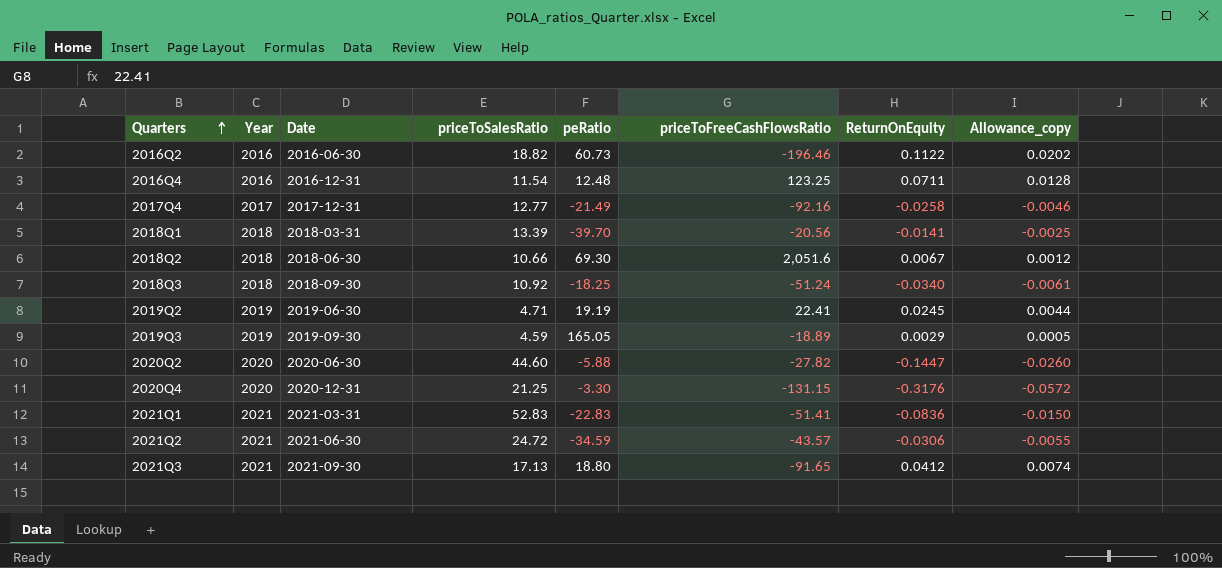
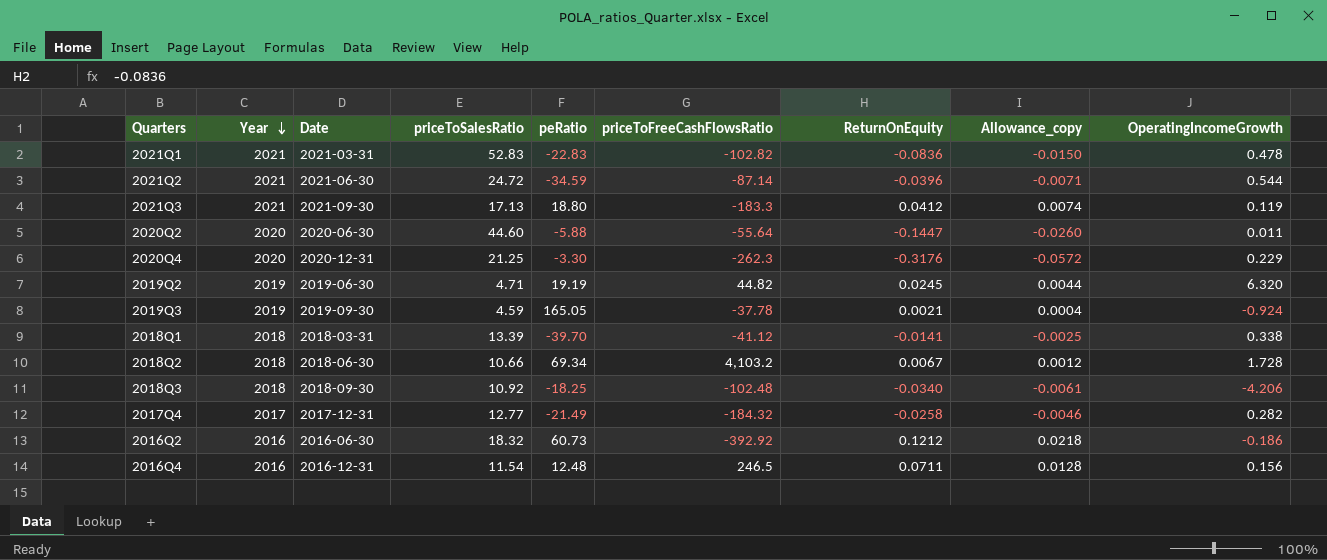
row order: Quarters ascending -> Year descending
column OperatingIncomeGrowth | position: none -> 9
2021Q1 | priceToFreeCashFlowsRatio: -51.41 -> -102.82
2021Q2 | priceToFreeCashFlowsRatio: -43.57 -> -87.14
2021Q2 | ReturnOnEquity: -0.0306 -> -0.0396
2021Q2 | Allowance_copy: -0.0055 -> -0.0071
2021Q3 | priceToFreeCashFlowsRatio: -91.65 -> -183.3
2020Q2 | priceToFreeCashFlowsRatio: -27.82 -> -55.64
2020Q4 | priceToFreeCashFlowsRatio: -131.15 -> -262.3
2019Q2 | priceToFreeCashFlowsRatio: 22.41 -> 44.82
2019Q3 | priceToFreeCashFlowsRatio: -18.89 -> -37.78
2019Q3 | ReturnOnEquity: 0.0029 -> 0.0021
2019Q3 | Allowance_copy: 0.0005 -> 0.0004
2018Q1 | priceToFreeCashFlowsRatio: -20.56 -> -41.12
2018Q2 | peRatio: 69.30 -> 69.34
2018Q2 | priceToFreeCashFlowsRatio: 2,051.6 -> 4,103.2
2018Q3 | priceToFreeCashFlowsRatio: -51.24 -> -102.48
2017Q4 | priceToFreeCashFlowsRatio: -92.16 -> -184.32
2016Q2 | priceToSalesRatio: 18.82 -> 18.32
2016Q2 | priceToFreeCashFlowsRatio: -196.46 -> -392.92
2016Q2 | ReturnOnEquity: 0.1122 -> 0.1212
2016Q2 | Allowance_copy: 0.0202 -> 0.0218
2016Q4 | priceToFreeCashFlowsRatio: 123.25 -> 246.5

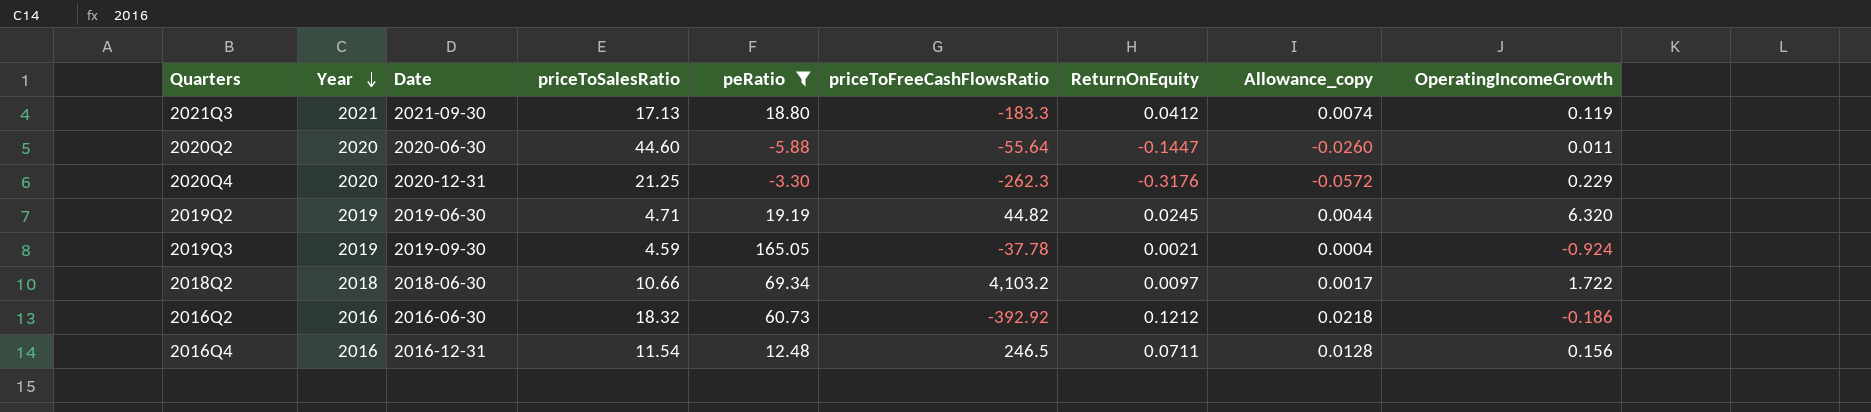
filter: none -> peRatio >= -5.88
2018Q2 | ReturnOnEquity: 0.0067 -> 0.0097
2018Q2 | Allowance_copy: 0.0012 -> 0.0017
2018Q2 | OperatingIncomeGrowth: 1.728 -> 1.722

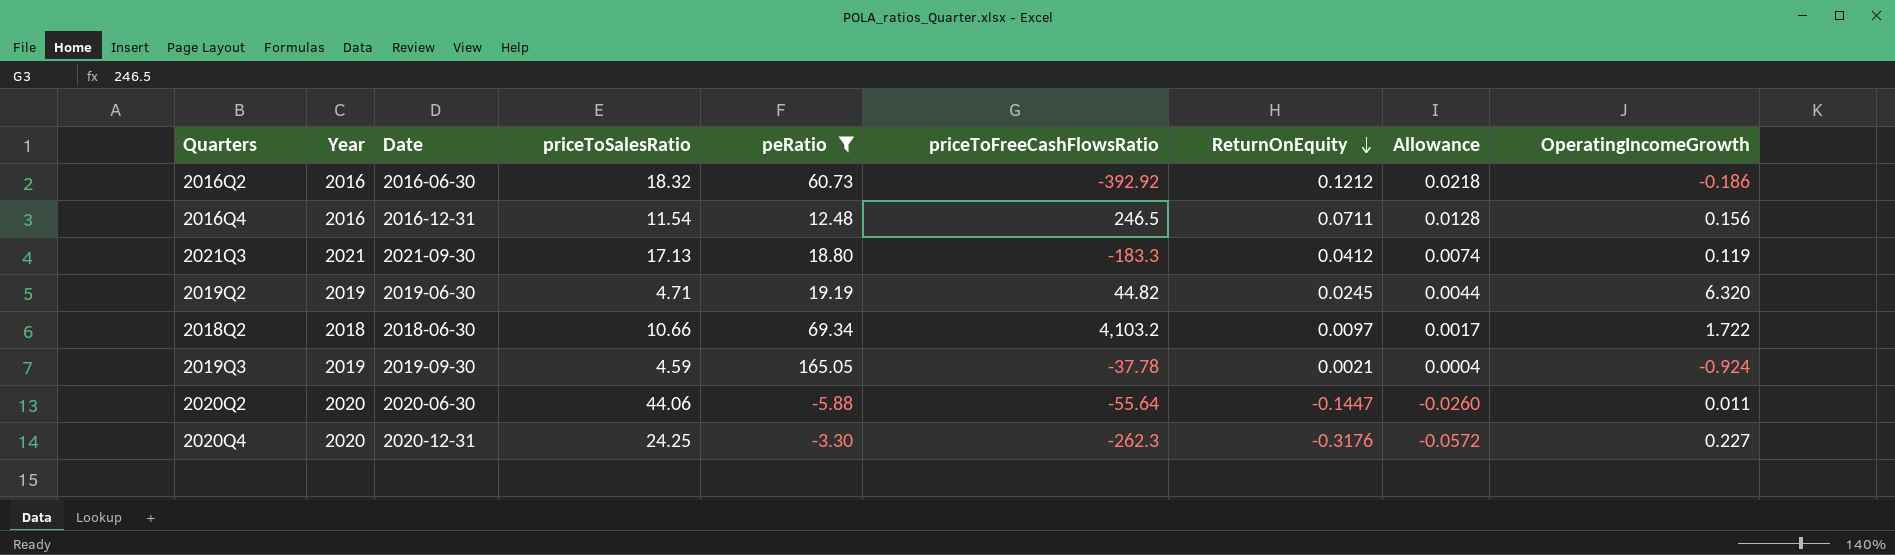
row order: Year descending -> ReturnOnEquity descending
column name: Allowance_copy -> Allowance
2020Q2 | priceToSalesRatio: 44.60 -> 44.06
2020Q4 | priceToSalesRatio: 21.25 -> 24.25
2020Q4 | OperatingIncomeGrowth: 0.229 -> 0.227

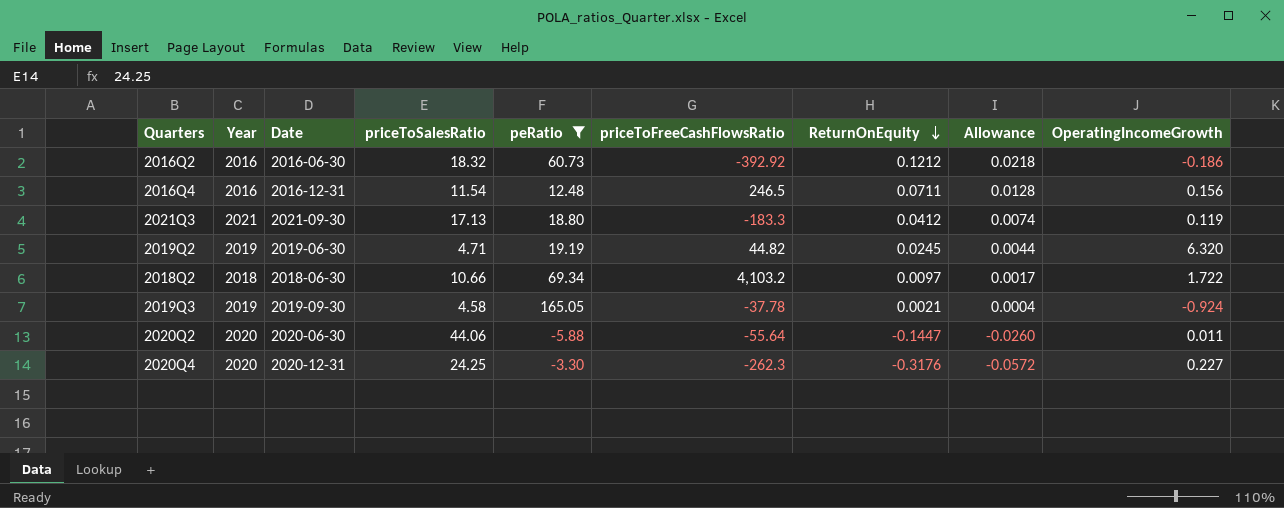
2019Q3 | priceToSalesRatio: 4.59 -> 4.58

